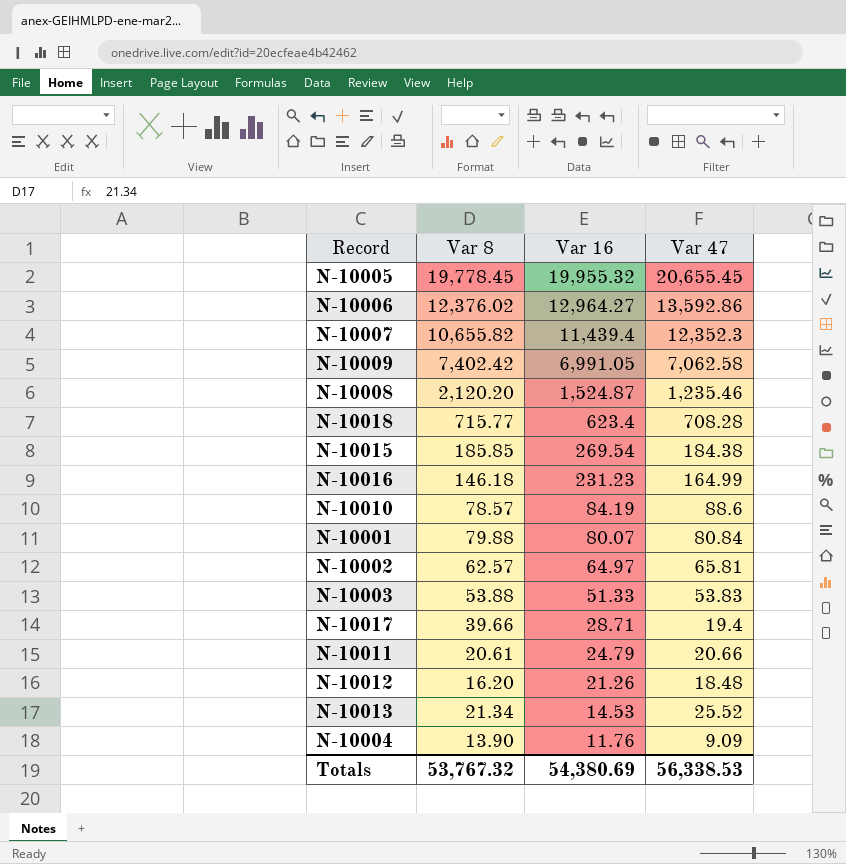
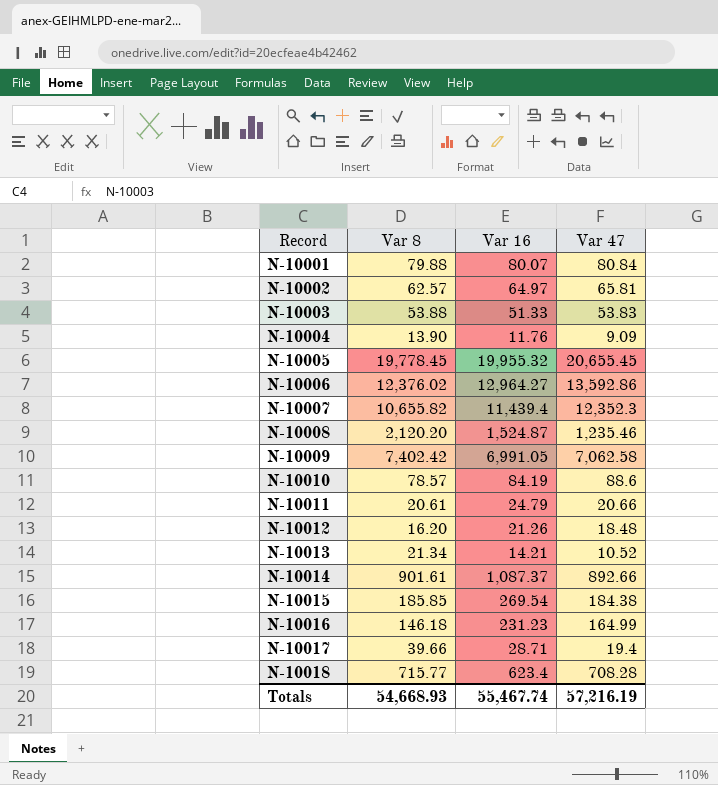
row order: Var 16 descending -> Record ascending
N-10013 | Var 16: 14.53 -> 14.21
N-10013 | Var 47: 25.52 -> 10.52
row N-10014: none -> 901.61 | 1,087.37 | 892.66
Totals | Var 8: 53,767.32 -> 54,668.93
Totals | Var 16: 54,380.69 -> 55,467.74
Totals | Var 47: 56,338.53 -> 57,216.19

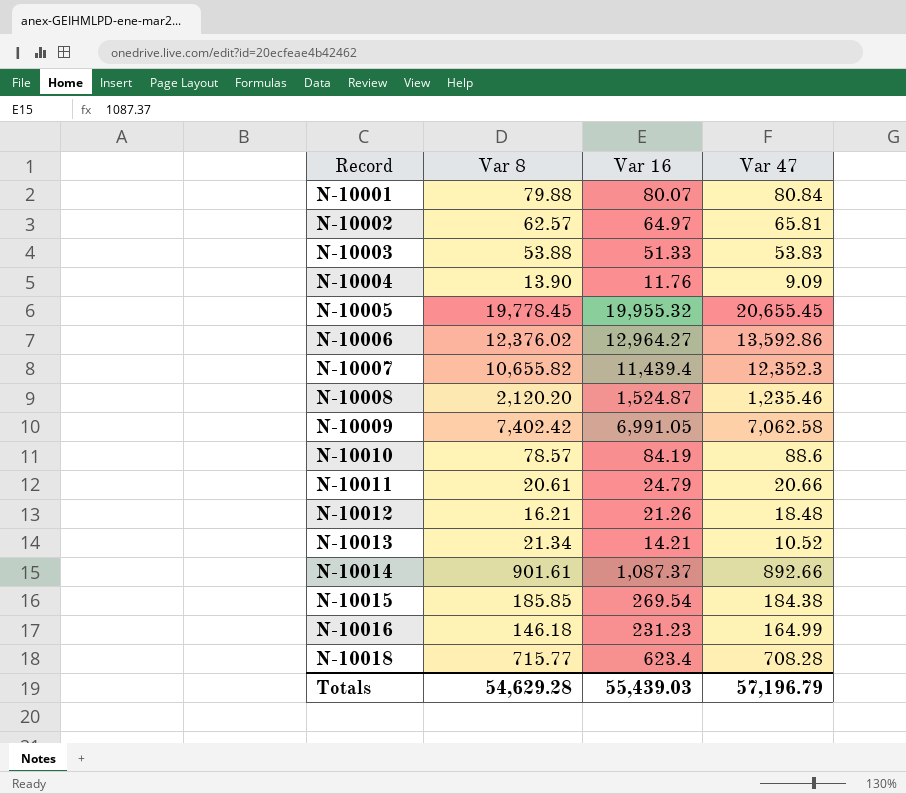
row N-10017: 39.66 | 28.71 | 19.4 -> none
N-10012 | Var 8: 16.20 -> 16.21
Totals | Var 8: 54,668.93 -> 54,629.28
Totals | Var 16: 55,467.74 -> 55,439.03
Totals | Var 47: 57,216.19 -> 57,196.79

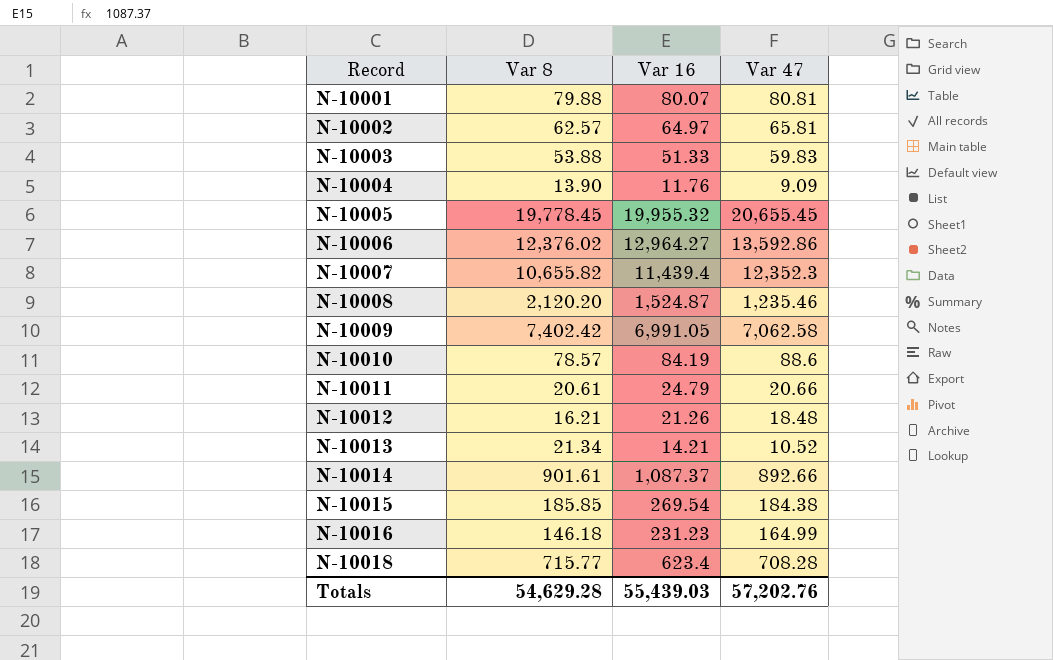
N-10001 | Var 47: 80.84 -> 80.81
N-10003 | Var 47: 53.83 -> 59.83
Totals | Var 47: 57,196.79 -> 57,202.76

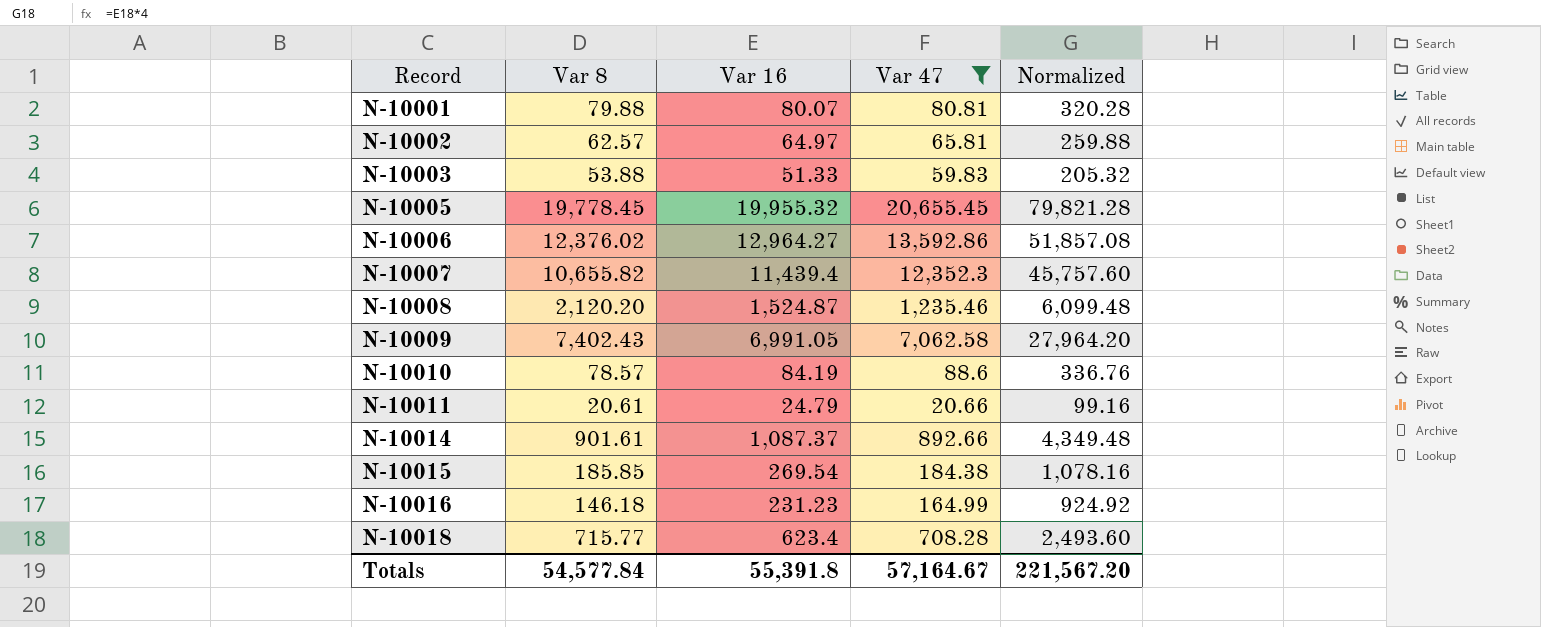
filter: none -> Var 47 >= 20.66
column Normalized | formula: none -> [Var 16] * 4
N-10009 | Var 8: 7,402.42 -> 7,402.43
Totals | Var 8: 54,629.28 -> 54,577.84
Totals | Var 16: 55,439.03 -> 55,391.8
Totals | Var 47: 57,202.76 -> 57,164.67

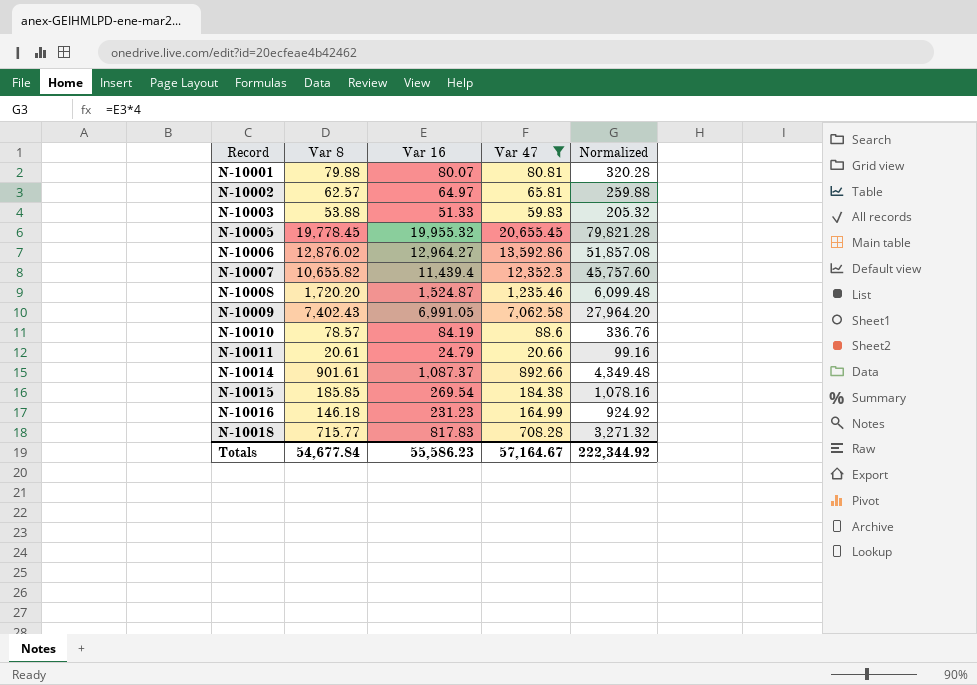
N-10006 | Var 8: 12,376.02 -> 12,876.02
N-10008 | Var 8: 2,120.20 -> 1,720.20
N-10018 | Var 16: 623.4 -> 817.83
N-10018 | Normalized: 2,493.60 -> 3,271.32
Totals | Var 8: 54,577.84 -> 54,677.84
Totals | Var 16: 55,391.8 -> 55,586.23
Totals | Normalized: 221,567.20 -> 222,344.92

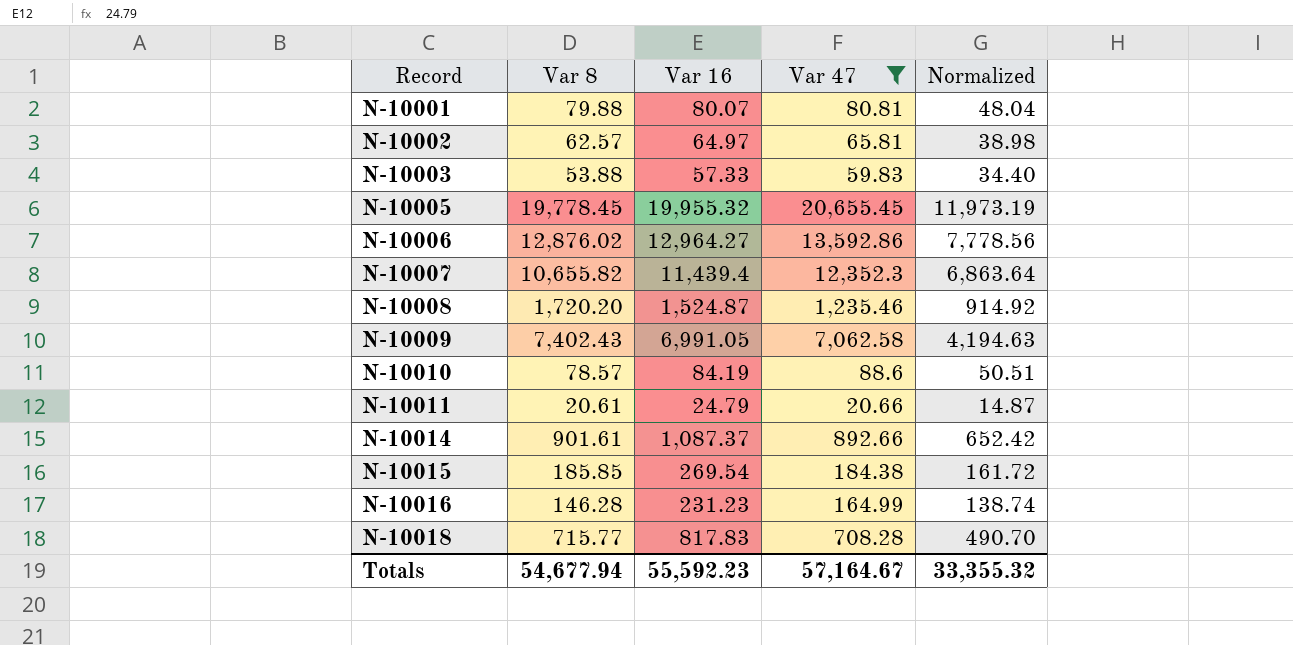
column Normalized | formula: [Var 16] * 4 -> [Var 16] * 0.6
N-10003 | Var 16: 51.33 -> 57.33
N-10016 | Var 8: 146.18 -> 146.28
Totals | Var 8: 54,677.84 -> 54,677.94
Totals | Var 16: 55,586.23 -> 55,592.23
Totals | Normalized: 222,344.92 -> 33,355.32

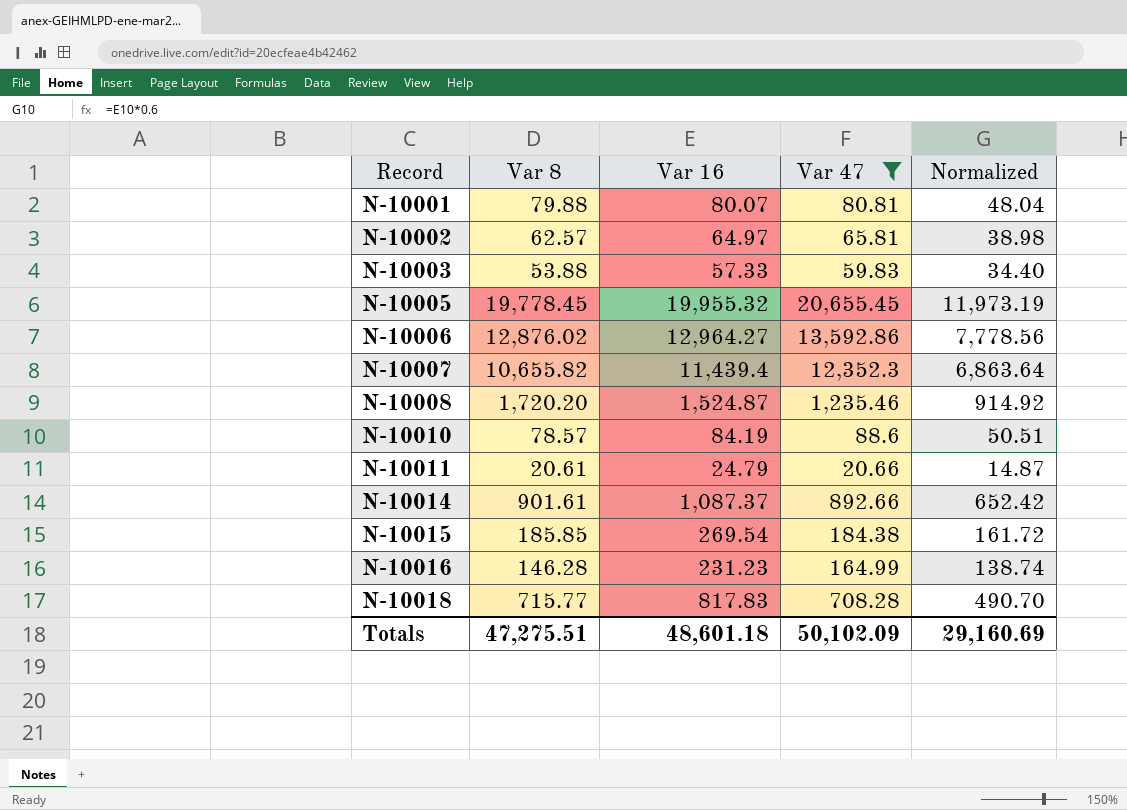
row N-10009: 7,402.43 | 6,991.05 | 7,062.58 | 4,194.63 -> none
Totals | Var 8: 54,677.94 -> 47,275.51
Totals | Var 16: 55,592.23 -> 48,601.18
Totals | Var 47: 57,164.67 -> 50,102.09
Totals | Normalized: 33,355.32 -> 29,160.69

